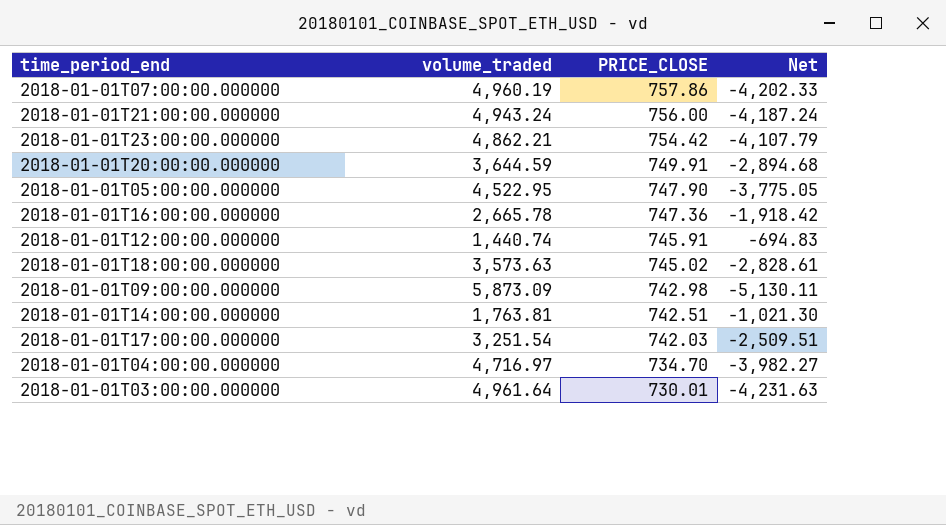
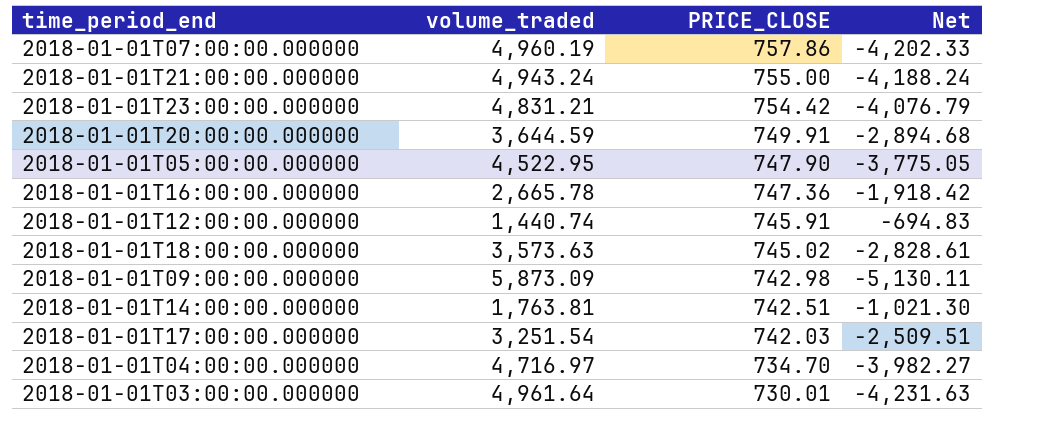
2018-01-01T21:00:00.000000 | PRICE_CLOSE: 756.00 -> 755.00
2018-01-01T21:00:00.000000 | Net: -4,187.24 -> -4,188.24
2018-01-01T23:00:00.000000 | volume_traded: 4,862.21 -> 4,831.21
2018-01-01T23:00:00.000000 | Net: -4,107.79 -> -4,076.79

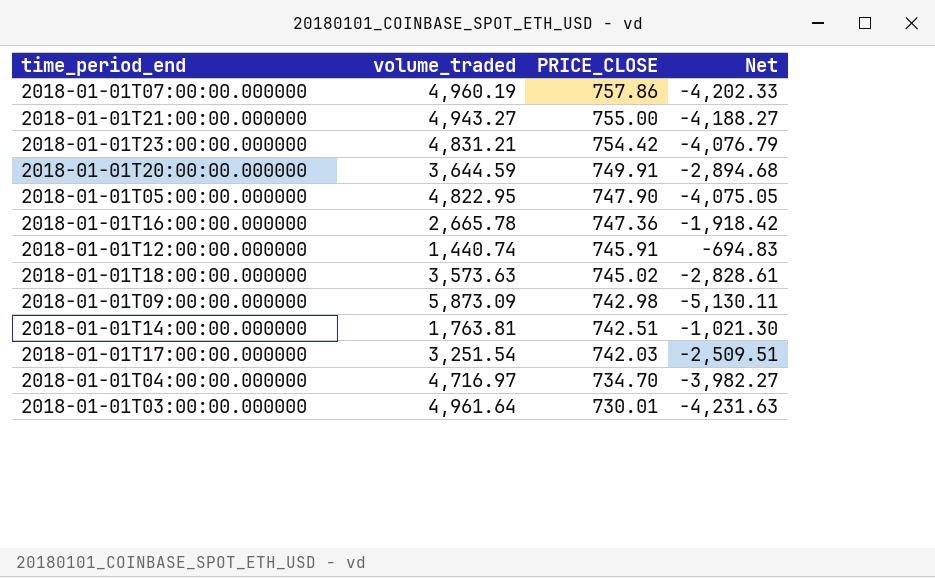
2018-01-01T21:00:00.000000 | volume_traded: 4,943.24 -> 4,943.27
2018-01-01T21:00:00.000000 | Net: -4,188.24 -> -4,188.27
2018-01-01T05:00:00.000000 | volume_traded: 4,522.95 -> 4,822.95
2018-01-01T05:00:00.000000 | Net: -3,775.05 -> -4,075.05

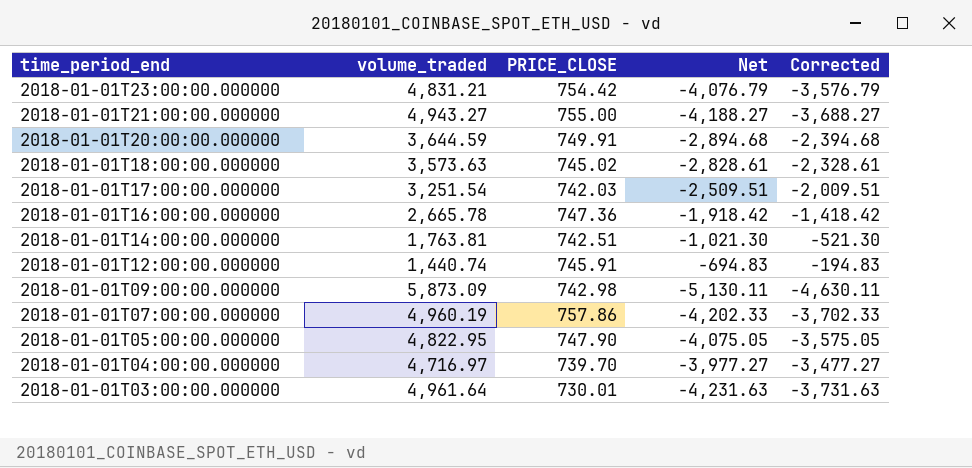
row order: PRICE_CLOSE descending -> time_period_end descending
column Corrected | formula: none -> [Net] + 500
2018-01-01T04:00:00.000000 | PRICE_CLOSE: 734.70 -> 739.70
2018-01-01T04:00:00.000000 | Net: -3,982.27 -> -3,977.27

